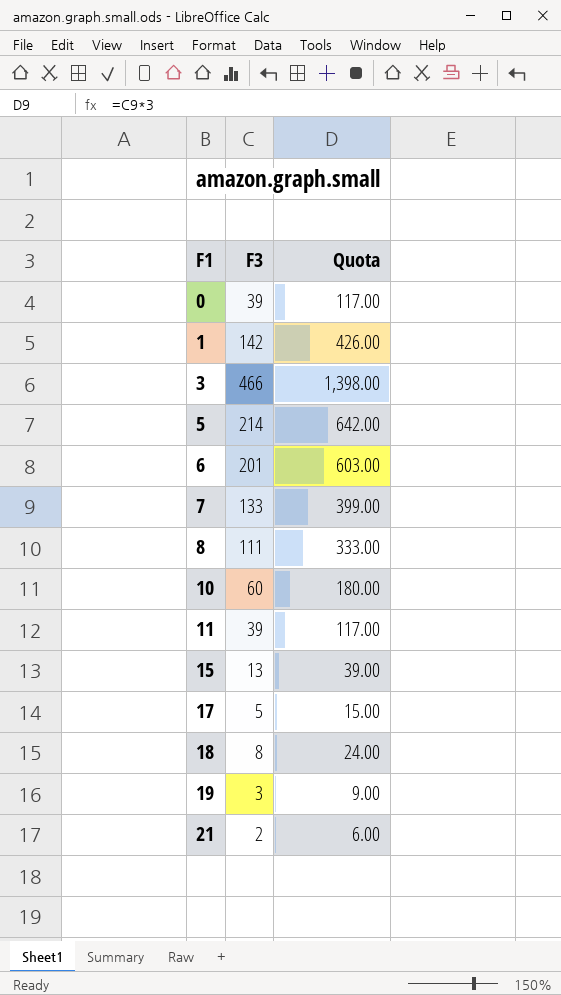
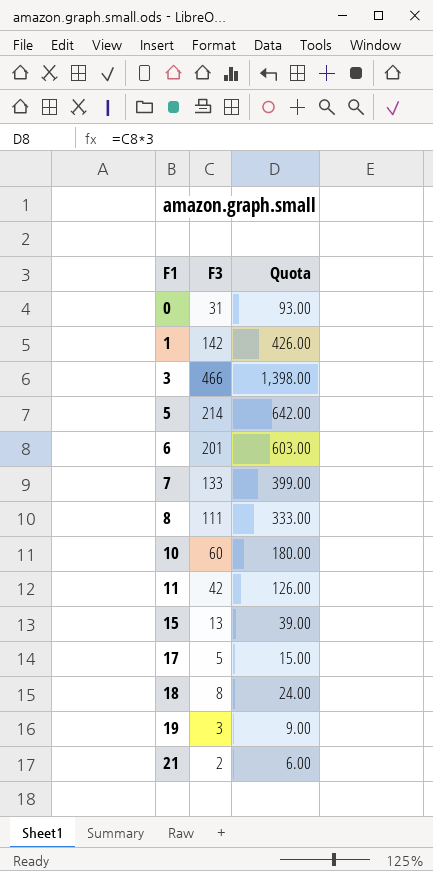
0 | F3: 39 -> 31
0 | Quota: 117.00 -> 93.00
11 | F3: 39 -> 42
11 | Quota: 117.00 -> 126.00

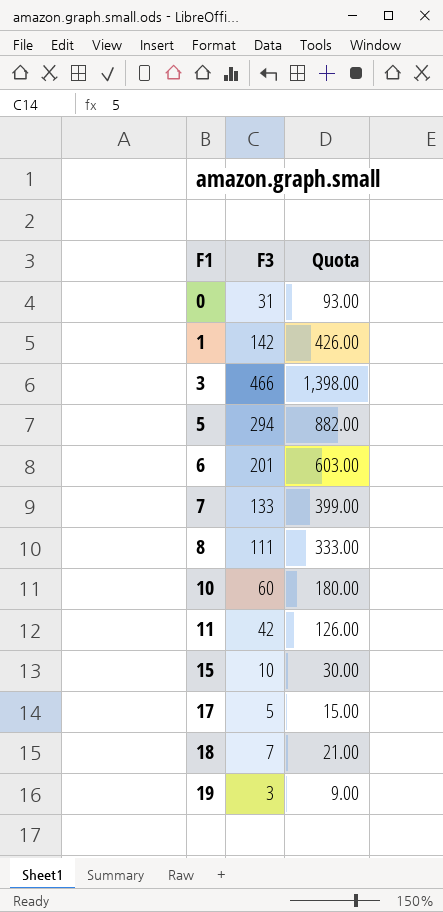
row 21: 2 | 6.00 -> none
5 | F3: 214 -> 294
5 | Quota: 642.00 -> 882.00
15 | F3: 13 -> 10
15 | Quota: 39.00 -> 30.00
18 | F3: 8 -> 7
18 | Quota: 24.00 -> 21.00

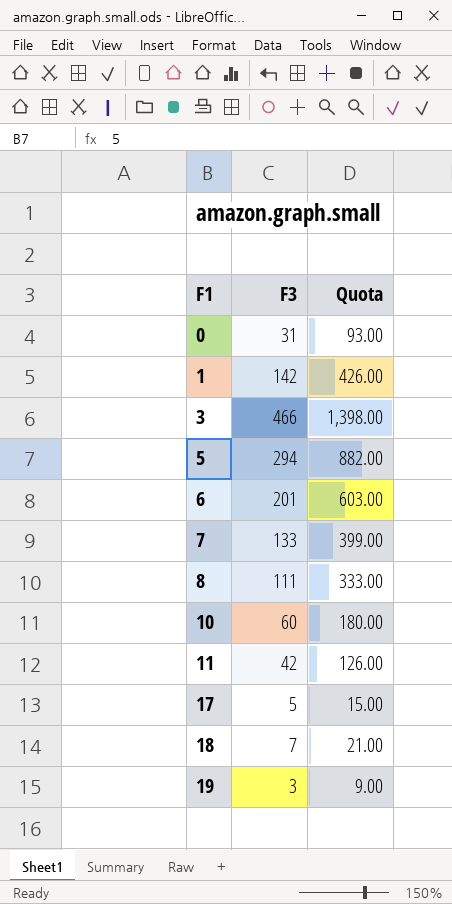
row 15: 10 | 30.00 -> none

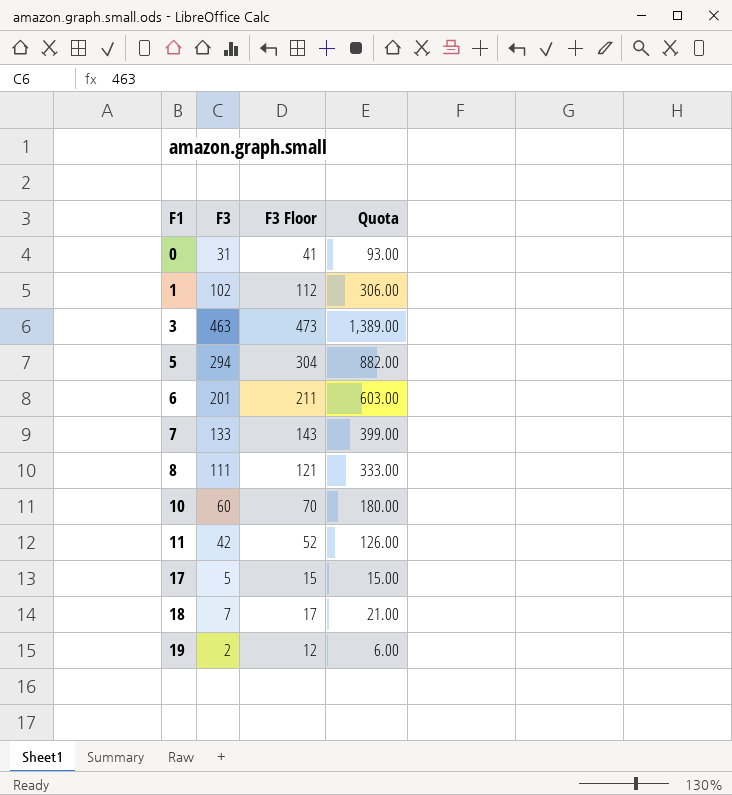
column F3 Floor | formula: none -> [F3] + 10
1 | F3: 142 -> 102
1 | Quota: 426.00 -> 306.00
3 | F3: 466 -> 463
3 | Quota: 1,398.00 -> 1,389.00
19 | F3: 3 -> 2
19 | Quota: 9.00 -> 6.00

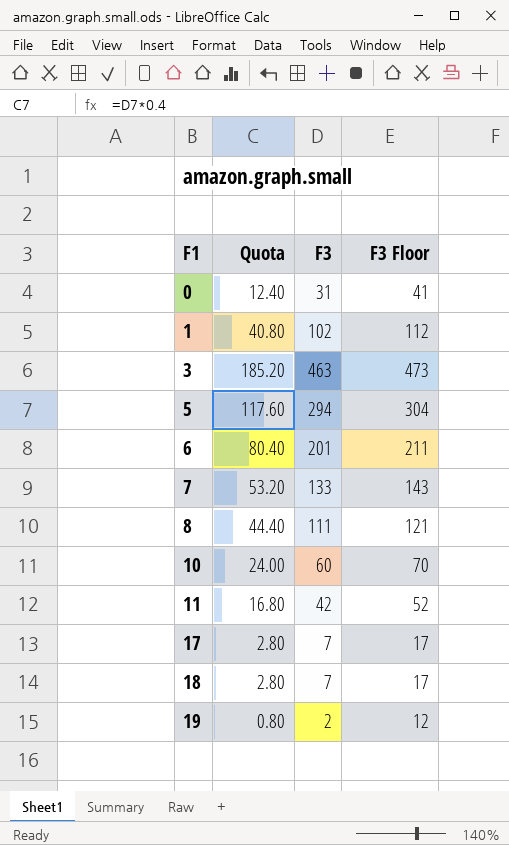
column Quota | formula: [F3] * 3 -> [F3] * 0.4
column Quota | position: 4 -> 2
17 | F3: 5 -> 7
17 | F3 Floor: 15 -> 17

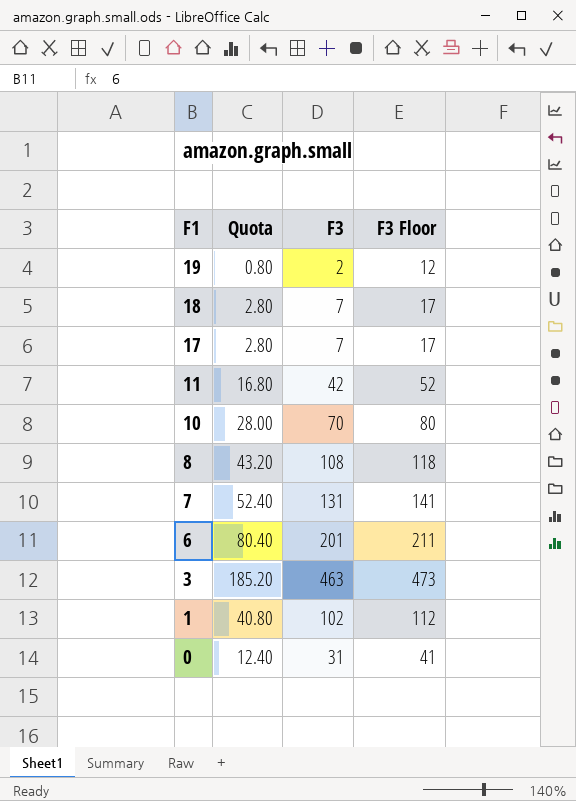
row order: F1 ascending -> F1 descending
row 5: 117.60 | 294 | 304 -> none
10 | Quota: 24.00 -> 28.00
10 | F3: 60 -> 70
10 | F3 Floor: 70 -> 80
8 | Quota: 44.40 -> 43.20
8 | F3: 111 -> 108
8 | F3 Floor: 121 -> 118
7 | Quota: 53.20 -> 52.40
7 | F3: 133 -> 131
7 | F3 Floor: 143 -> 141

